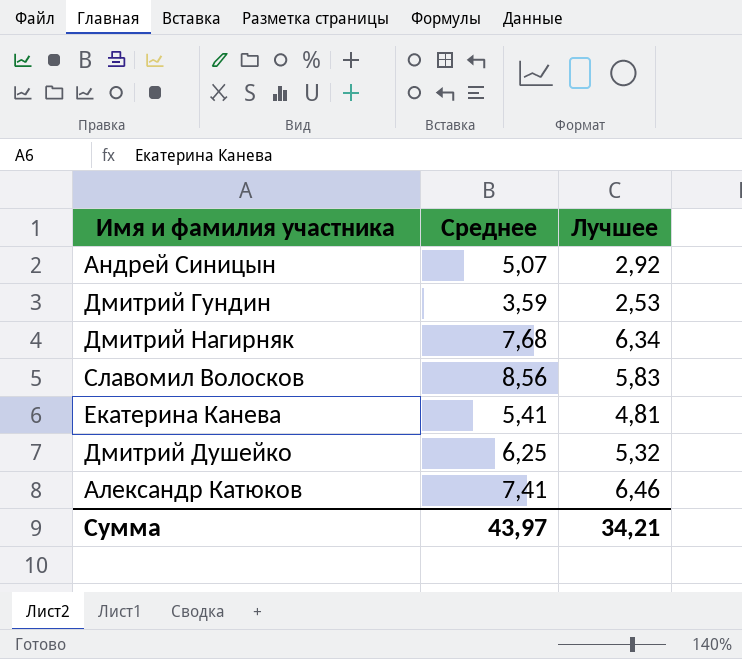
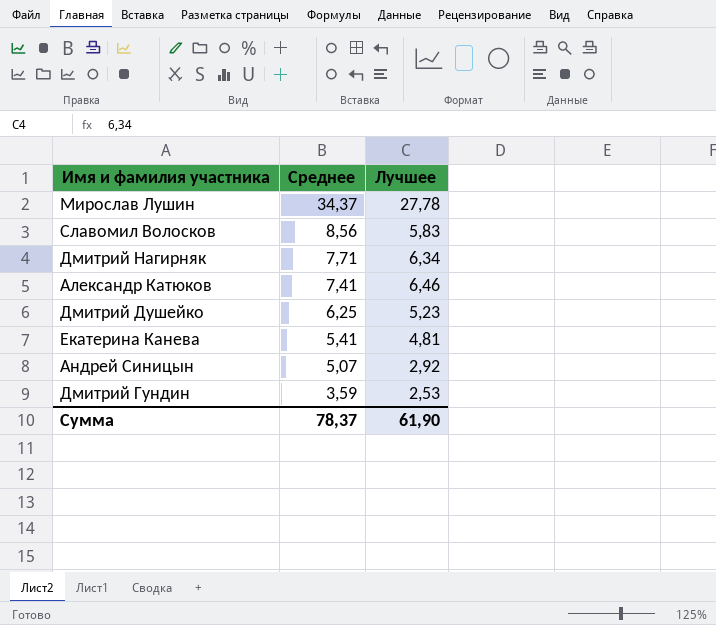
row order: none -> Среднее descending
row Мирослав Лушин: none -> 34,37 | 27,78
Дмитрий Нагирняк | Среднее: 7,68 -> 7,71
Дмитрий Душейко | Лучшее: 5,32 -> 5,23
Сумма | Среднее: 43,97 -> 78,37
Сумма | Лучшее: 34,21 -> 61,90

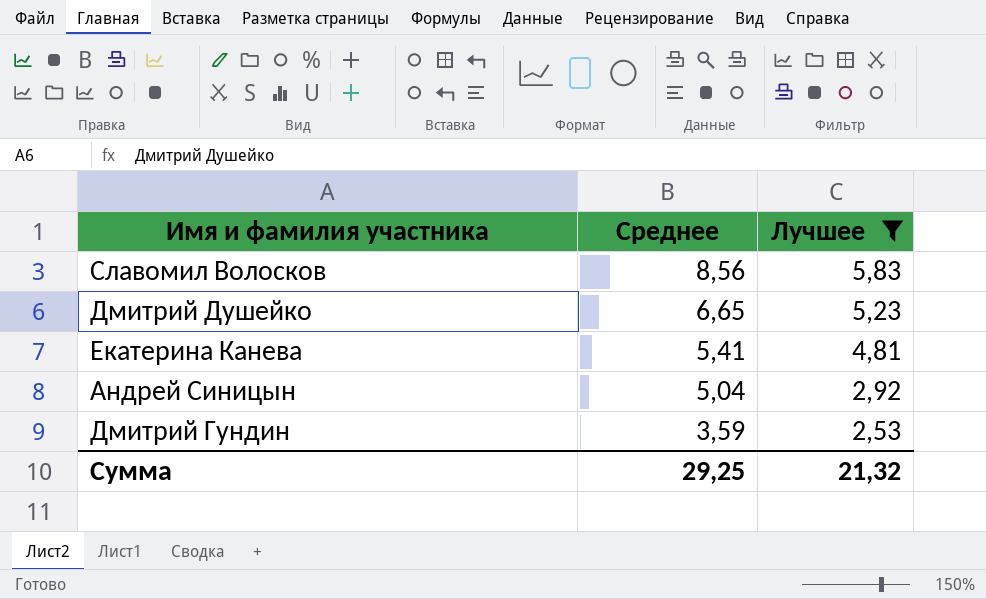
filter: none -> Лучшее <= 5,83
Дмитрий Душейко | Среднее: 6,25 -> 6,65
Андрей Синицын | Среднее: 5,07 -> 5,04
Сумма | Среднее: 78,37 -> 29,25
Сумма | Лучшее: 61,90 -> 21,32

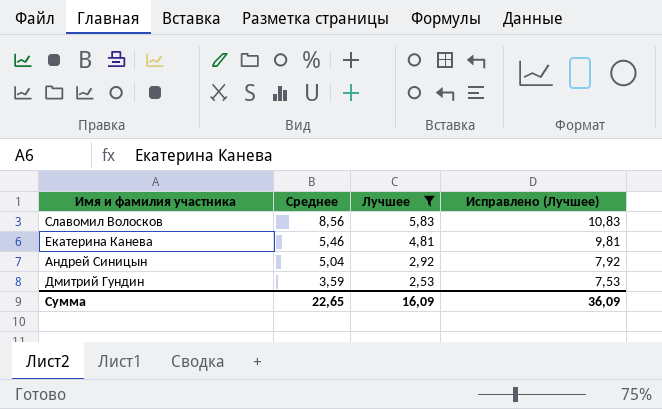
column Исправлено (Лучшее) | formula: none -> [Лучшее] + 5
row Дмитрий Душейко: 6,65 | 5,23 -> none
Екатерина Канева | Среднее: 5,41 -> 5,46
Сумма | Среднее: 29,25 -> 22,65
Сумма | Лучшее: 21,32 -> 16,09

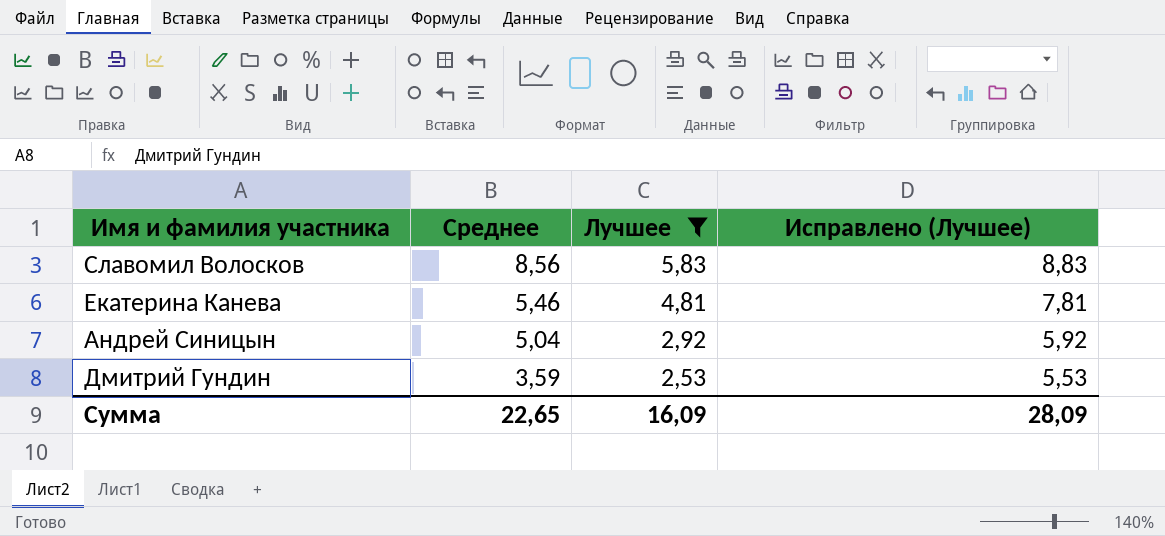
column Исправлено (Лучшее) | formula: [Лучшее] + 5 -> [Лучшее] + 3
Сумма | Исправлено (Лучшее): 36,09 -> 28,09

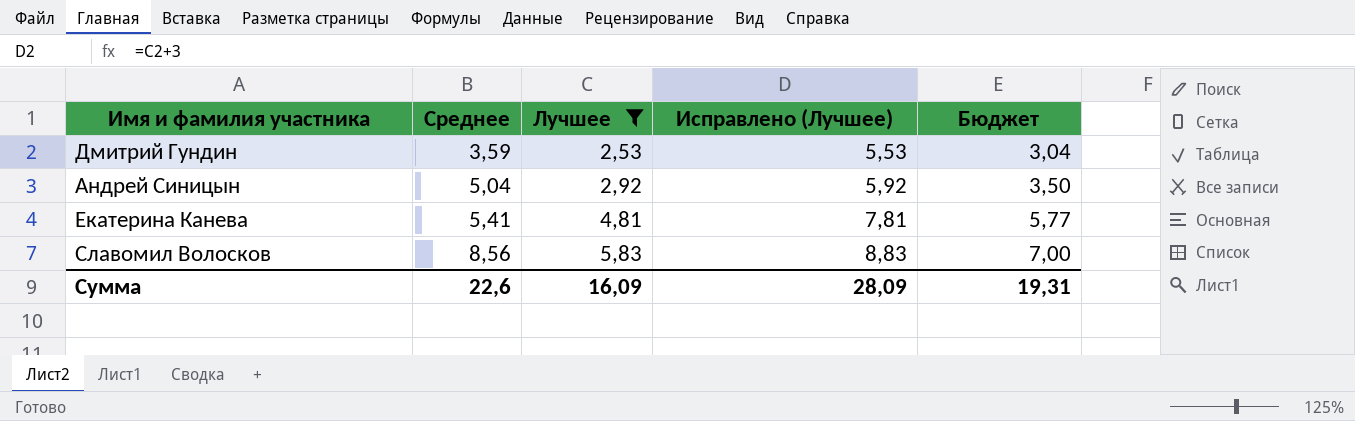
row order: Среднее descending -> Среднее ascending
column Бюджет | formula: none -> [Лучшее] * 1,2
Екатерина Канева | Среднее: 5,46 -> 5,41
Сумма | Среднее: 22,65 -> 22,6

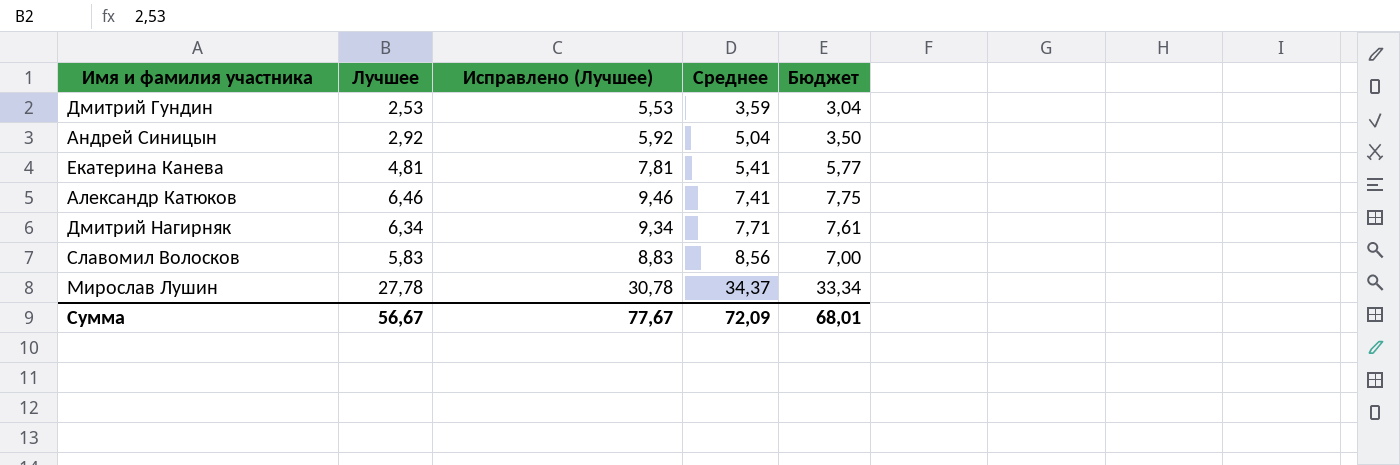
filter: Лучшее <= 5,83 -> none
column Среднее | position: 2 -> 4
Сумма | Лучшее: 16,09 -> 56,67
Сумма | Исправлено (Лучшее): 28,09 -> 77,67
Сумма | Среднее: 22,6 -> 72,09
Сумма | Бюджет: 19,31 -> 68,01

